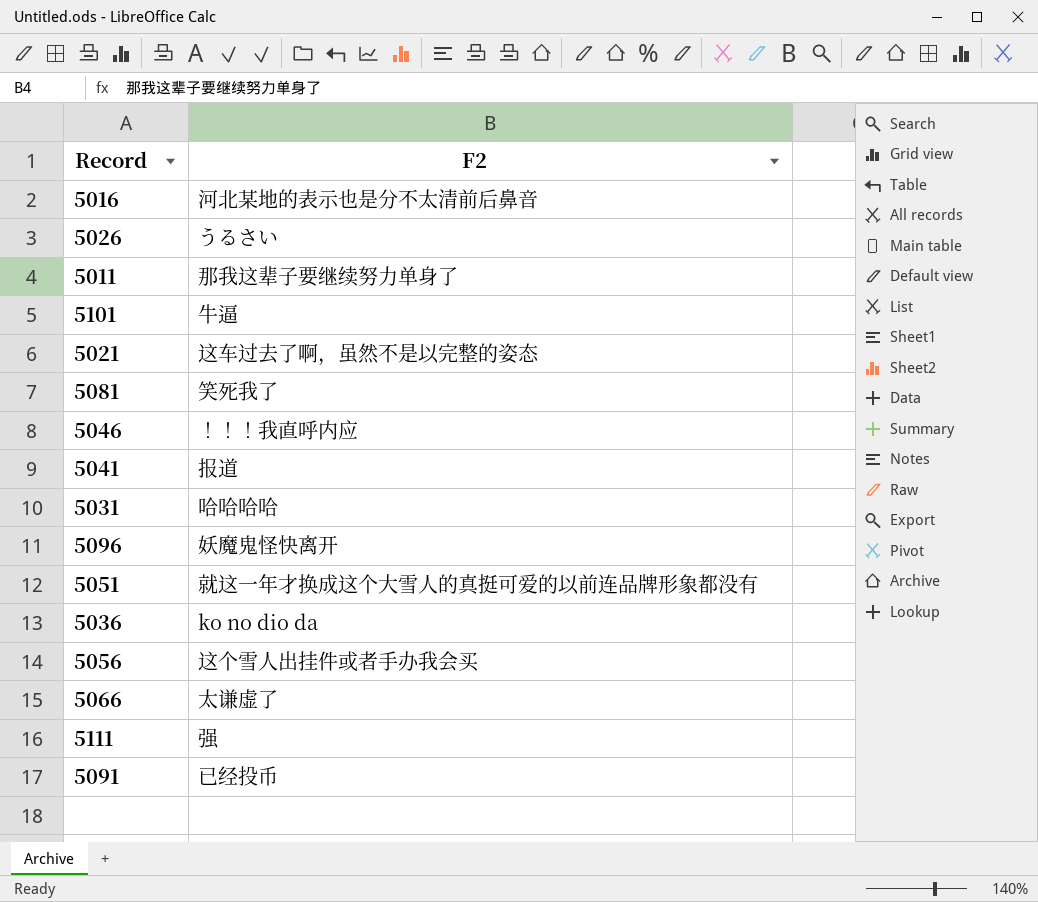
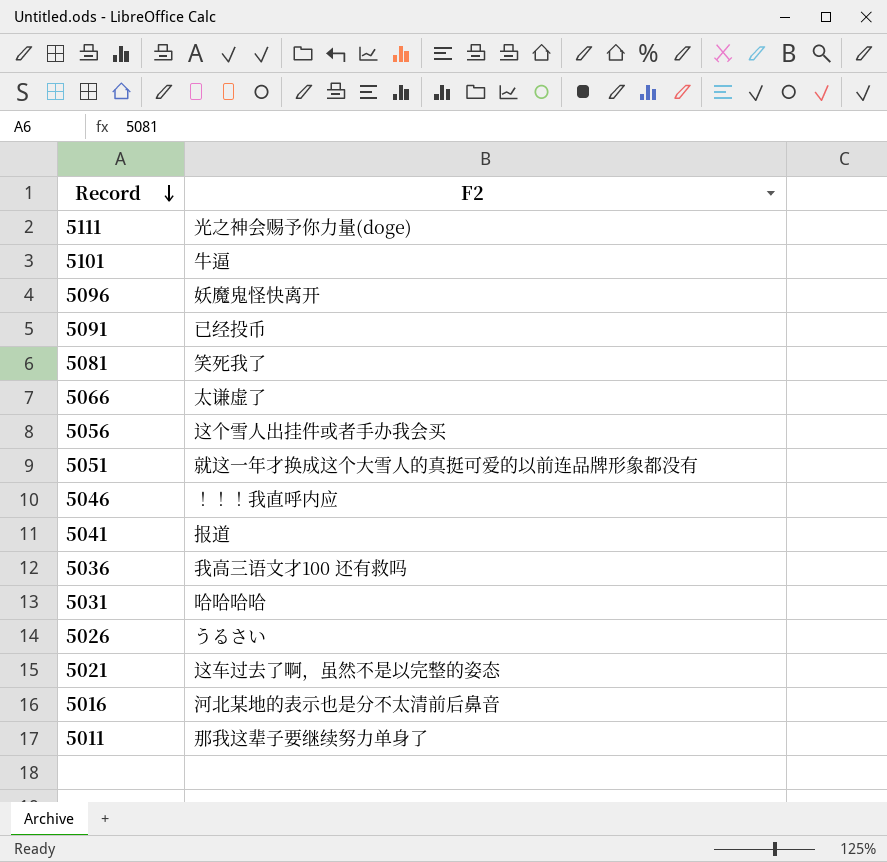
row order: none -> Record descending
5111 | F2: 强 -> 光之神会赐予你力量(doge)
5036 | F2: ko no dio da -> 我高三语文才100 还有救吗

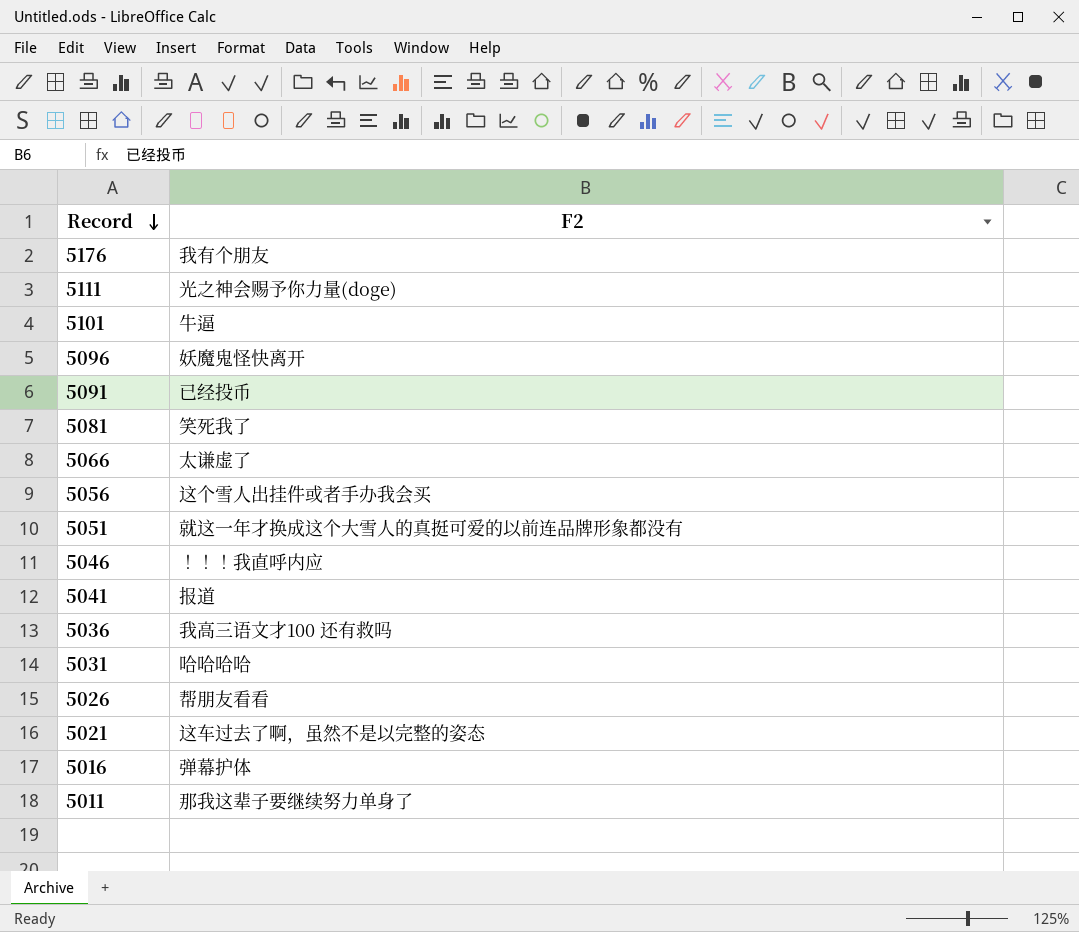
row 5176: none -> 我有个朋友
5026 | F2: うるさい -> 帮朋友看看
5016 | F2: 河北某地的表示也是分不太清前后鼻音 -> 弹幕护体

